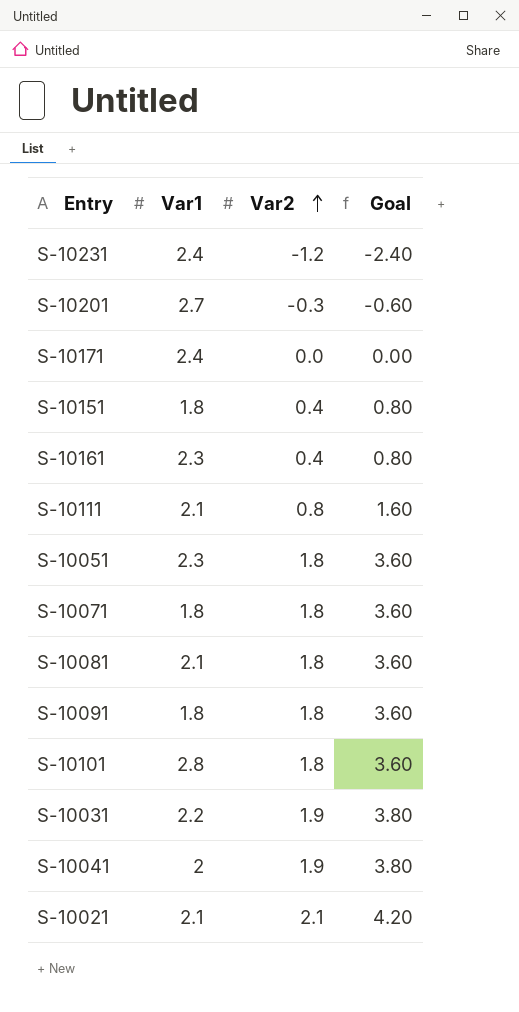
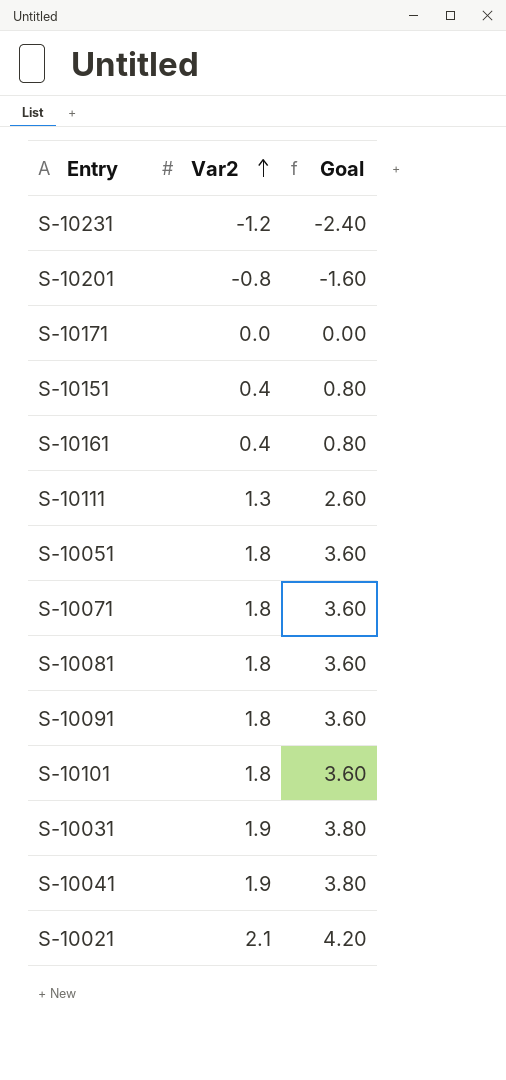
column Var1 | position: 2 -> none
S-10201 | Var2: -0.3 -> -0.8
S-10201 | Goal: -0.60 -> -1.60
S-10111 | Var2: 0.8 -> 1.3
S-10111 | Goal: 1.60 -> 2.60

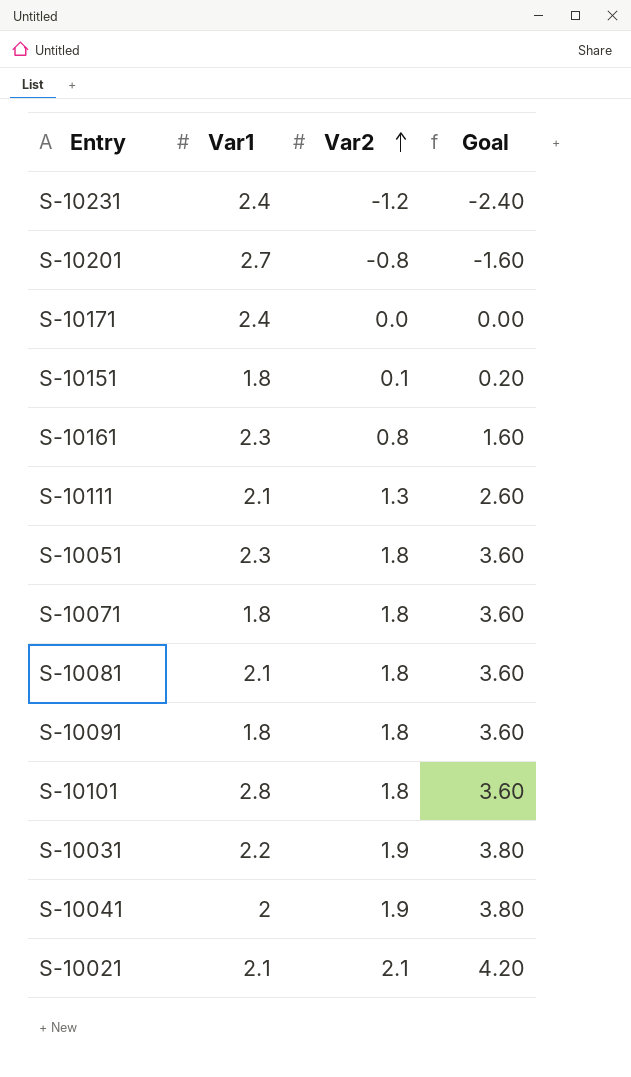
column Var1 | position: none -> 2
S-10151 | Var2: 0.4 -> 0.1
S-10151 | Goal: 0.80 -> 0.20
S-10161 | Var2: 0.4 -> 0.8
S-10161 | Goal: 0.80 -> 1.60

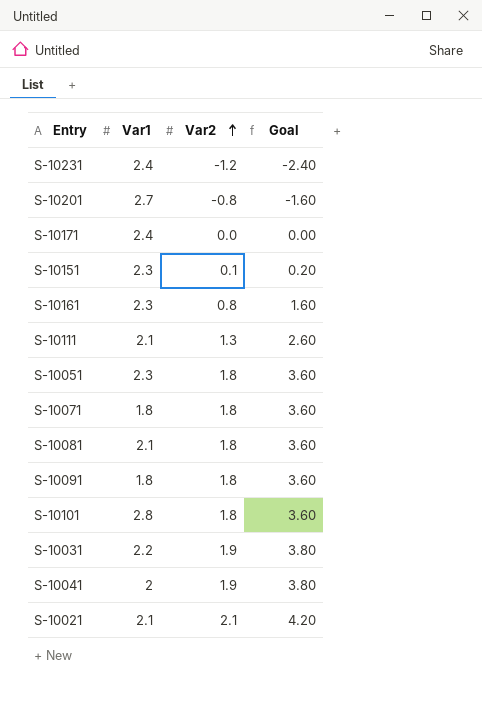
S-10151 | Var1: 1.8 -> 2.3

